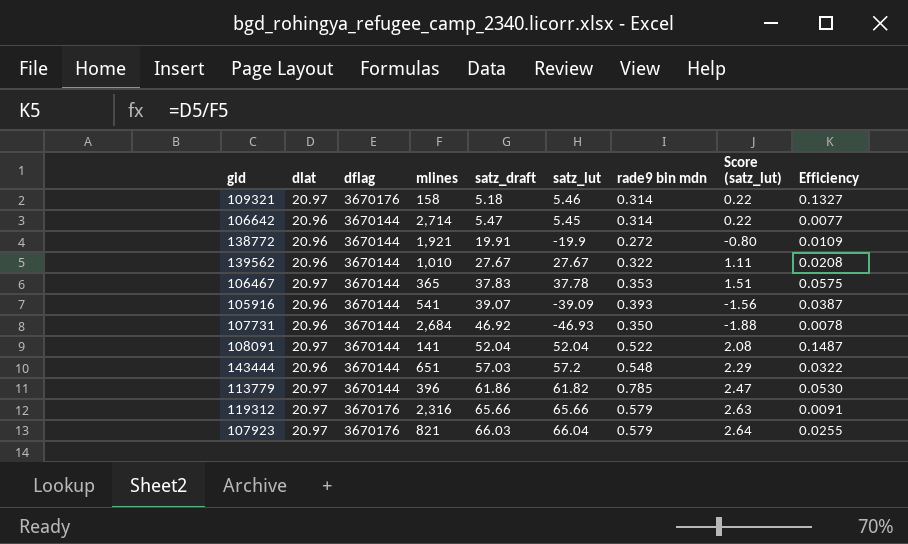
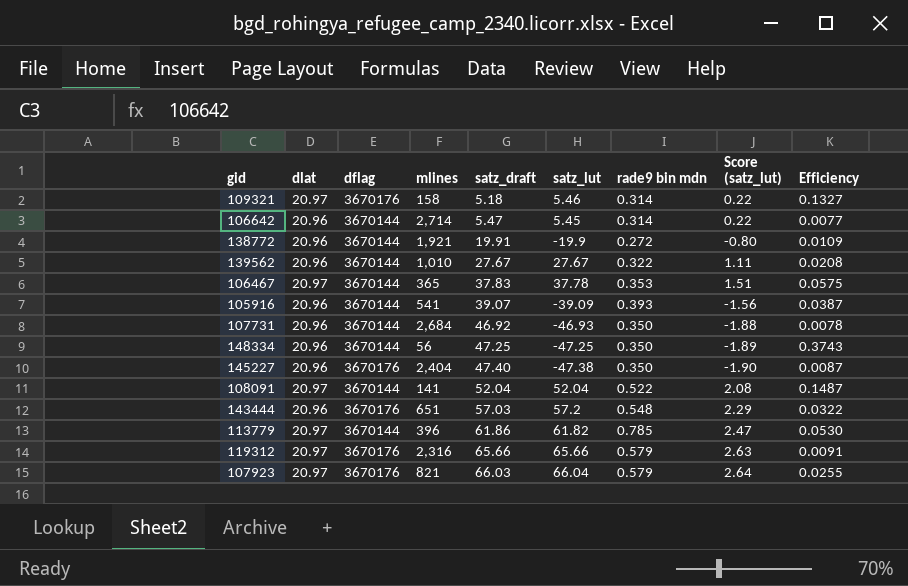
row 148334: none -> 20.96 | 3670144 | 56 | 47.25 | -47.25 | 0.350 | -1.89 | 0.3743
row 145227: none -> 20.96 | 3670176 | 2,404 | 47.40 | -47.38 | 0.350 | -1.90 | 0.0087
143444 | dflag: 3670144 -> 3670176

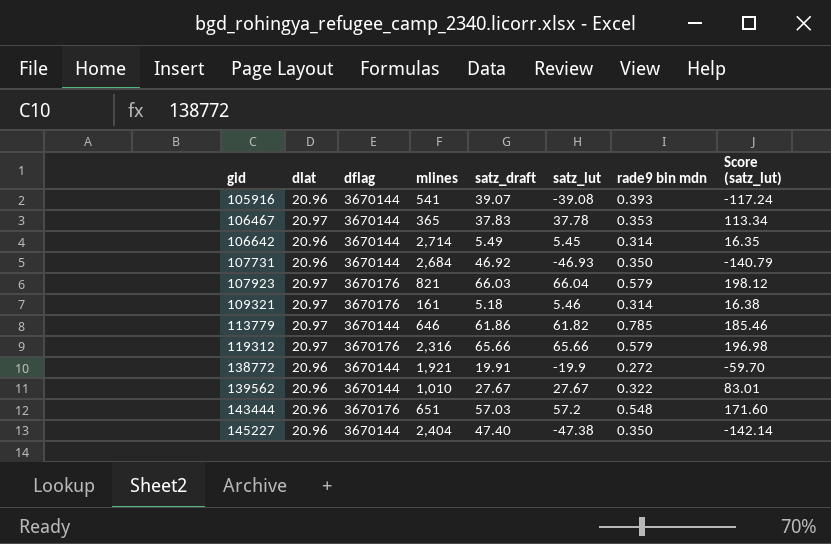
row order: satz_draft ascending -> gid ascending
column Efficiency | formula: [dlat] / [mlines] -> none
column Score (satz_lut) | formula: [satz_lut] * 0.04 -> [satz_lut] * 3
row 148334: 20.96 | 3670144 | 56 | 47.25 | -47.25 | 0.350 | -1.89 | 0.3743 -> none
row 108091: 20.97 | 3670144 | 141 | 52.04 | 52.04 | 0.522 | 2.08 | 0.1487 -> none
105916 | satz_lut: -39.09 -> -39.08
106642 | satz_draft: 5.47 -> 5.49
109321 | mlines: 158 -> 161
113779 | mlines: 396 -> 646
145227 | dflag: 3670176 -> 3670144

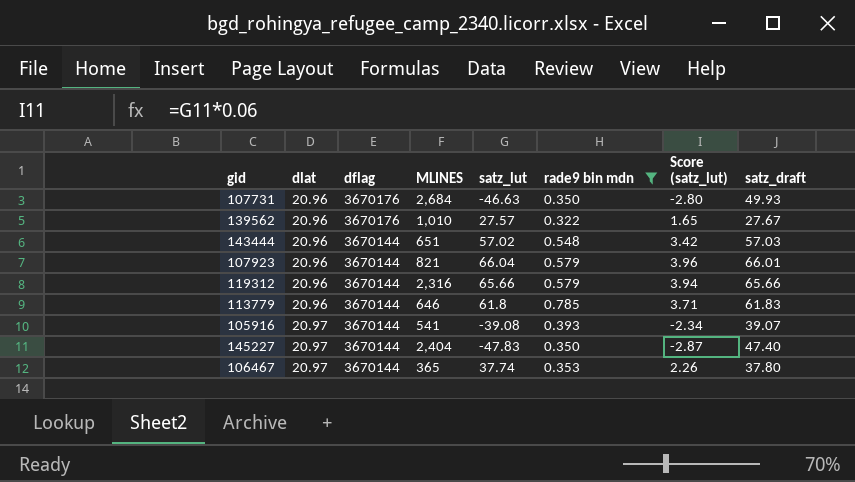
filter: none -> rade9 bin mdn >= 0.322
row order: gid ascending -> dlat ascending
column name: mlines -> MLINES
column Score (satz_lut) | formula: [satz_lut] * 3 -> [satz_lut] * 0.06
column satz_draft | position: 5 -> 8
107731 | dflag: 3670144 -> 3670176
107731 | satz_lut: -46.93 -> -46.63
107731 | satz_draft: 46.92 -> 49.93
139562 | dflag: 3670144 -> 3670176
139562 | satz_lut: 27.67 -> 27.57
143444 | dflag: 3670176 -> 3670144
143444 | satz_lut: 57.2 -> 57.02
107923 | dlat: 20.97 -> 20.96
107923 | dflag: 3670176 -> 3670144
107923 | satz_draft: 66.03 -> 66.01
119312 | dlat: 20.97 -> 20.96
119312 | dflag: 3670176 -> 3670144
113779 | dlat: 20.97 -> 20.96
113779 | satz_lut: 61.82 -> 61.8
113779 | satz_draft: 61.86 -> 61.83
105916 | dlat: 20.96 -> 20.97
145227 | dlat: 20.96 -> 20.97
145227 | satz_lut: -47.38 -> -47.83
106467 | satz_lut: 37.78 -> 37.74
106467 | satz_draft: 37.83 -> 37.80

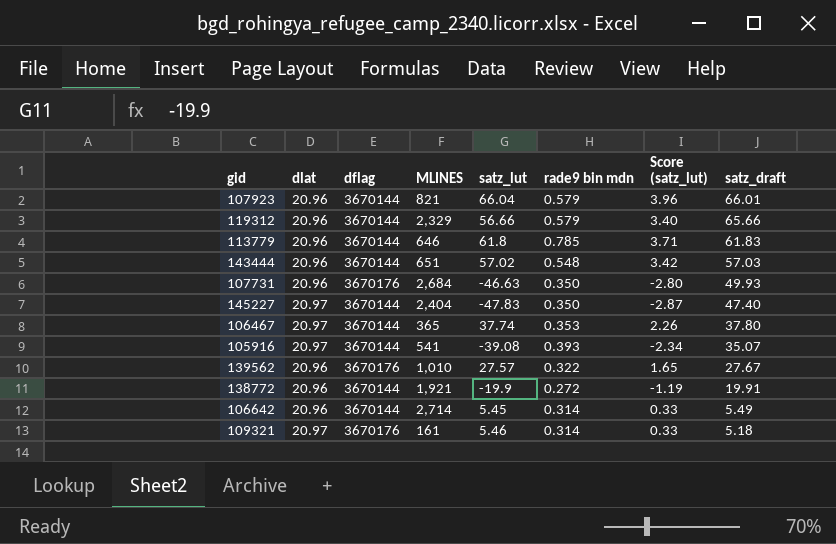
filter: rade9 bin mdn >= 0.322 -> none
row order: dlat ascending -> satz_draft descending
119312 | MLINES: 2,316 -> 2,329
119312 | satz_lut: 65.66 -> 56.66
119312 | Score (satz_lut): 3.94 -> 3.40
105916 | satz_draft: 39.07 -> 35.07

